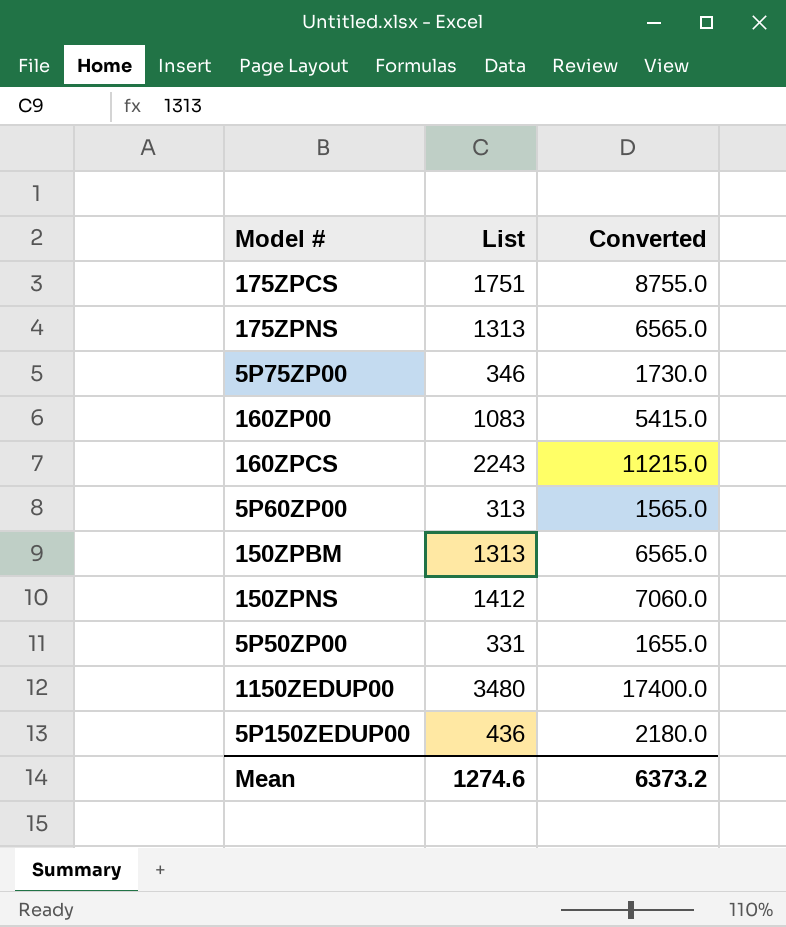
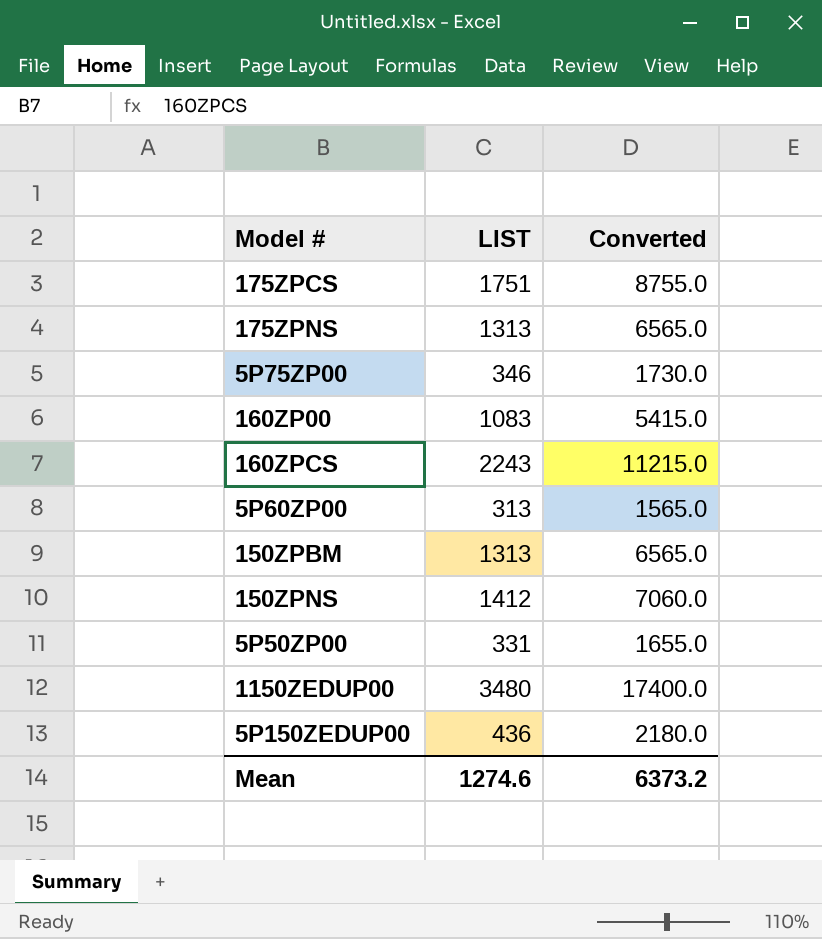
column name: List -> LIST

